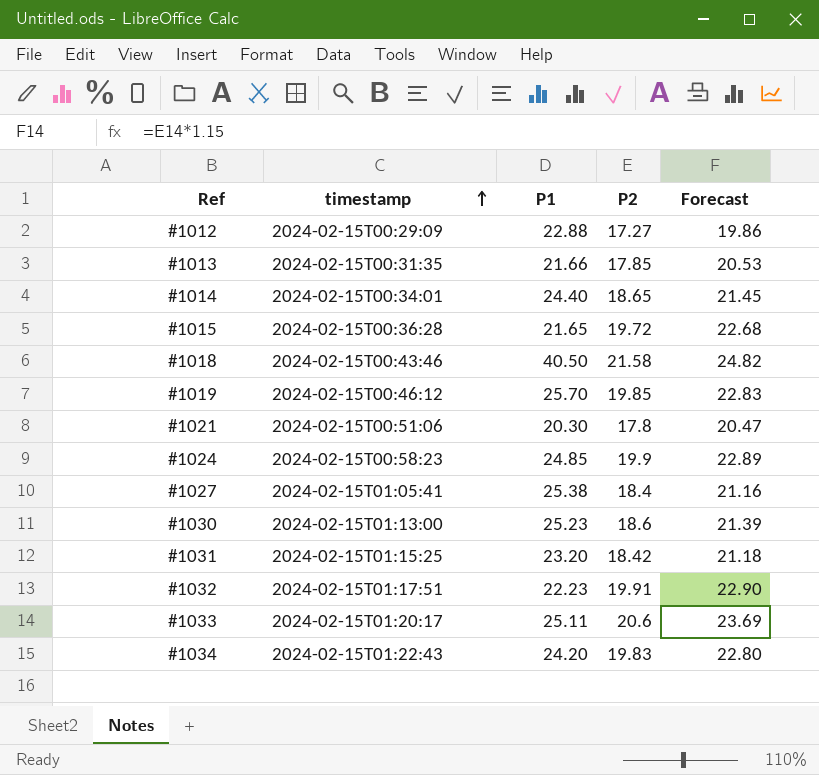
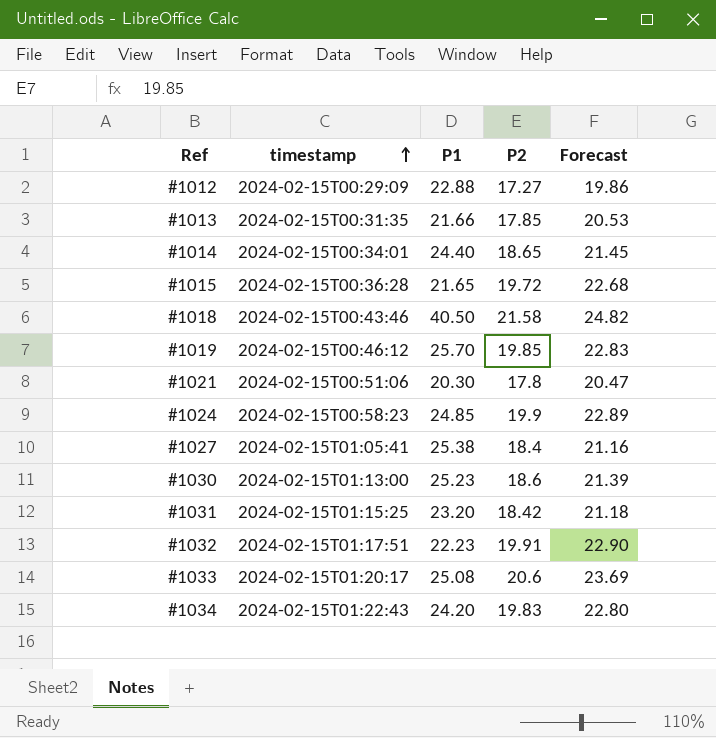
#1033 | P1: 25.11 -> 25.08

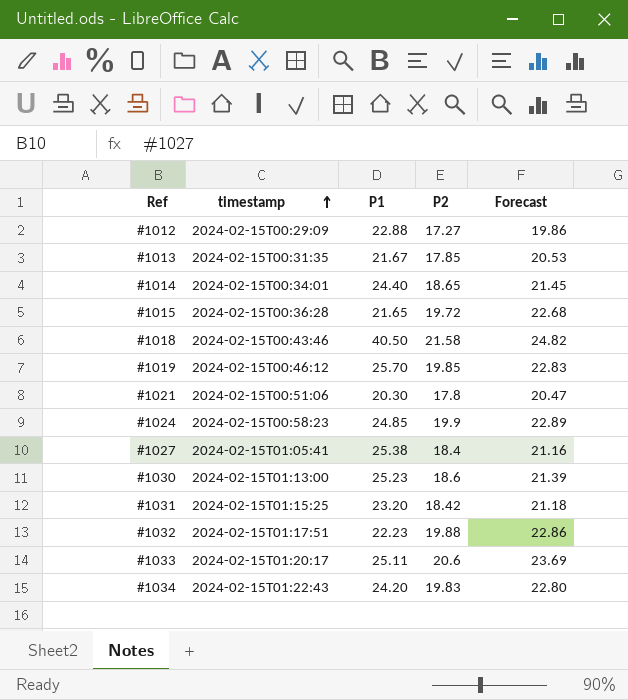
#1013 | P1: 21.66 -> 21.67
#1032 | P2: 19.91 -> 19.88
#1032 | Forecast: 22.90 -> 22.86
#1033 | P1: 25.08 -> 25.11

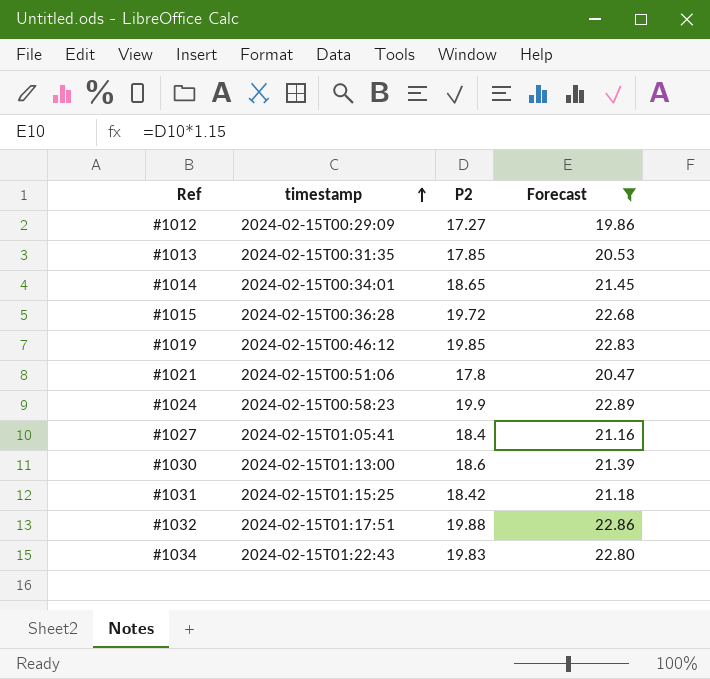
filter: none -> Forecast <= 22.89
column P1 | position: 3 -> none

